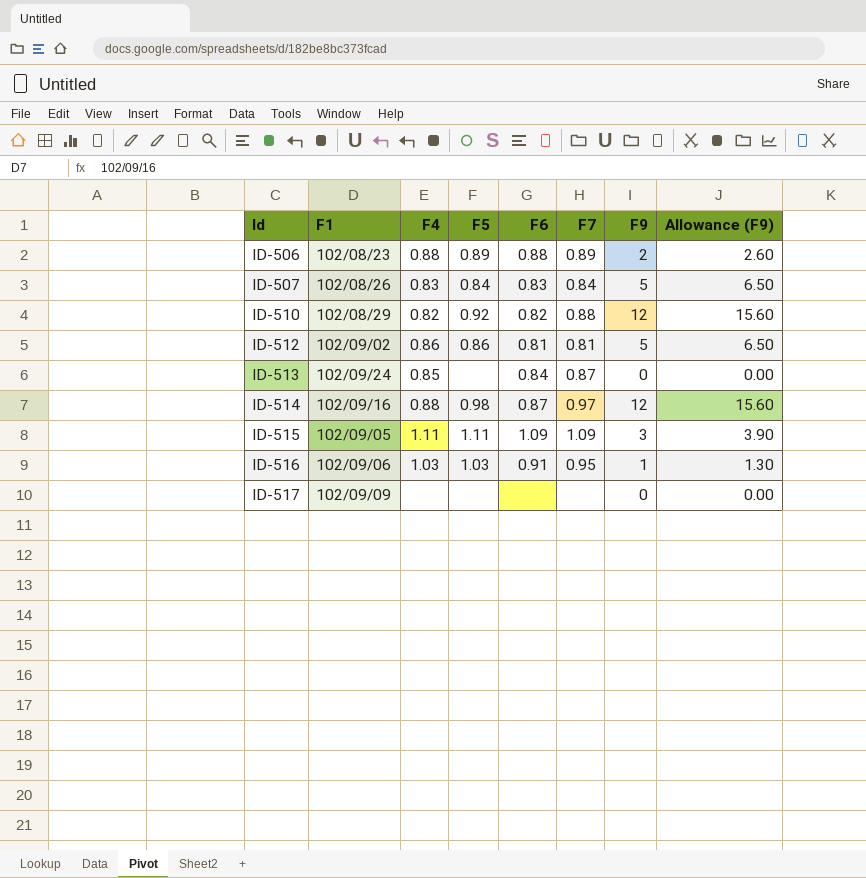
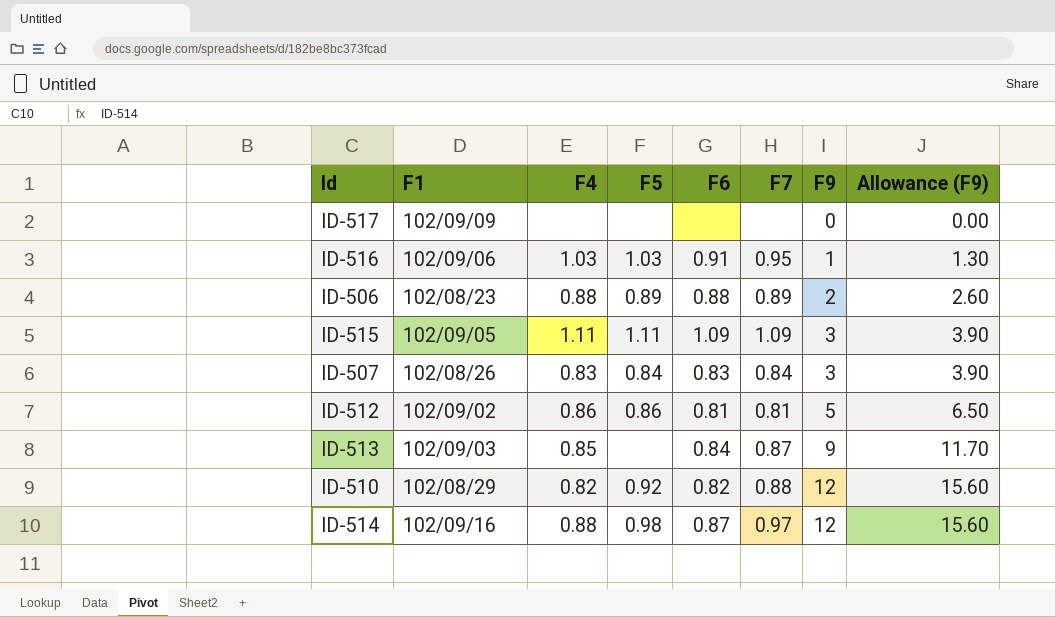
row order: Id ascending -> F9 ascending
ID-507 | F9: 5 -> 3
ID-507 | Allowance (F9): 6.50 -> 3.90
ID-513 | F1: 102/09/24 -> 102/09/03
ID-513 | F9: 0 -> 9
ID-513 | Allowance (F9): 0.00 -> 11.70

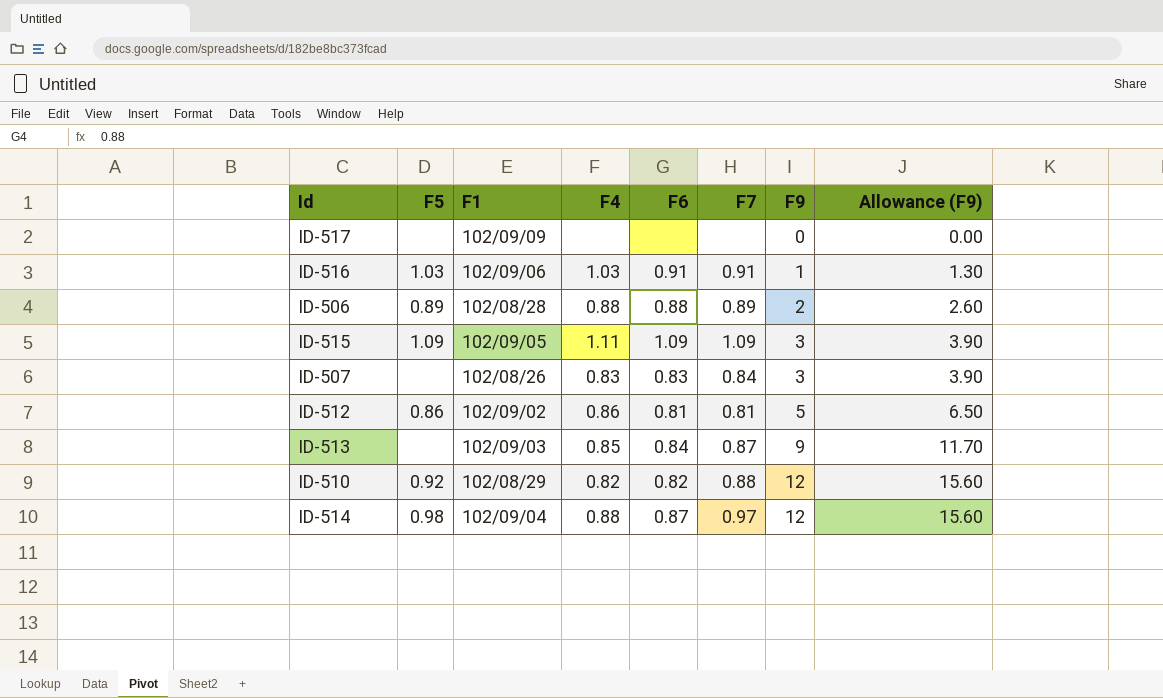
column F5 | position: 4 -> 2
ID-516 | F7: 0.95 -> 0.91
ID-506 | F1: 102/08/23 -> 102/08/28
ID-515 | F5: 1.11 -> 1.09
ID-507 | F5: 0.84 -> none
ID-514 | F1: 102/09/16 -> 102/09/04

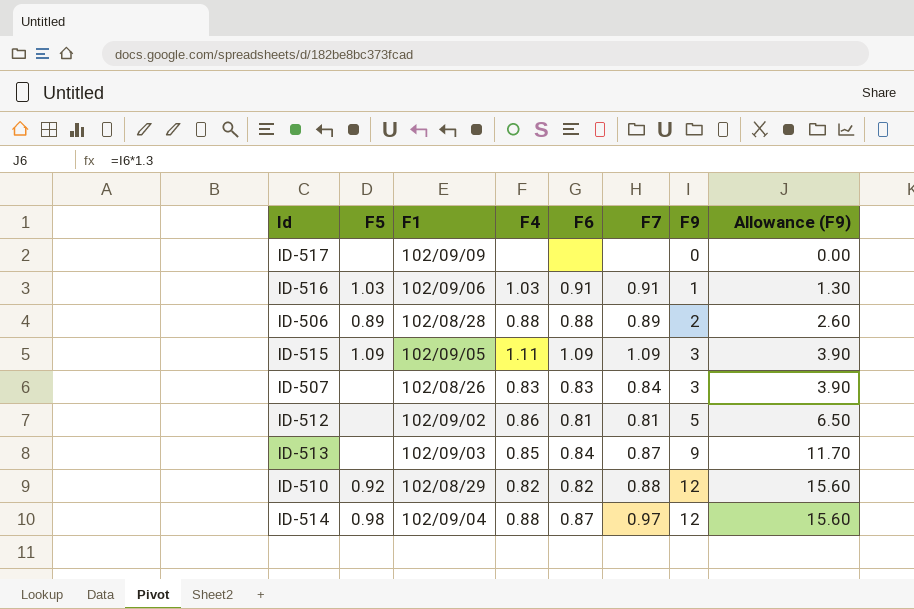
ID-512 | F5: 0.86 -> none

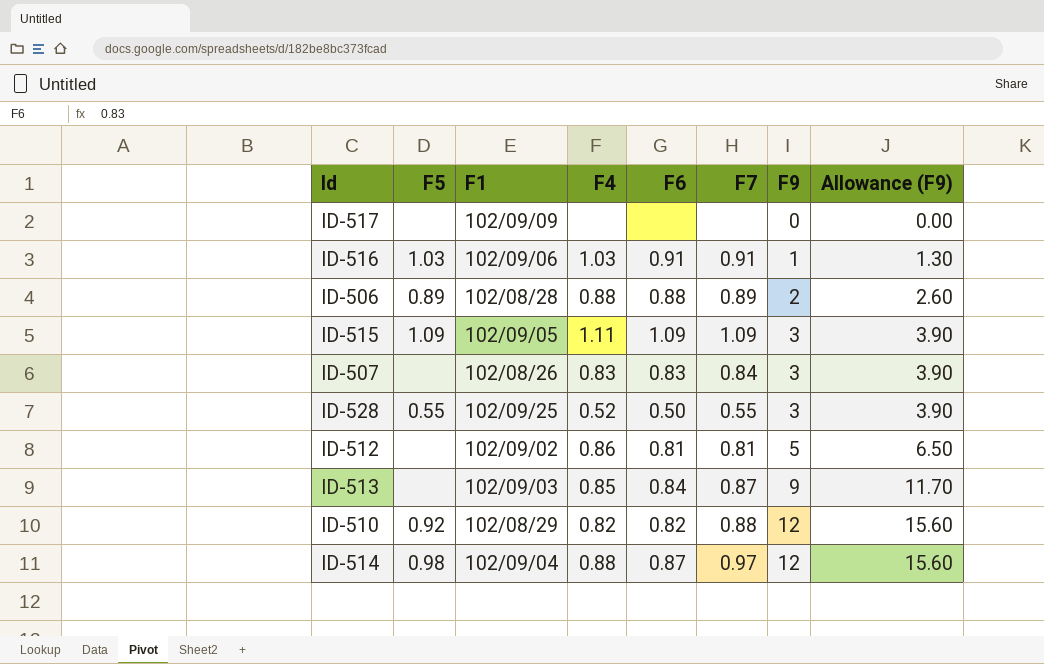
row ID-528: none -> 0.55 | 102/09/25 | 0.52 | 0.50 | 0.55 | 3 | 3.90

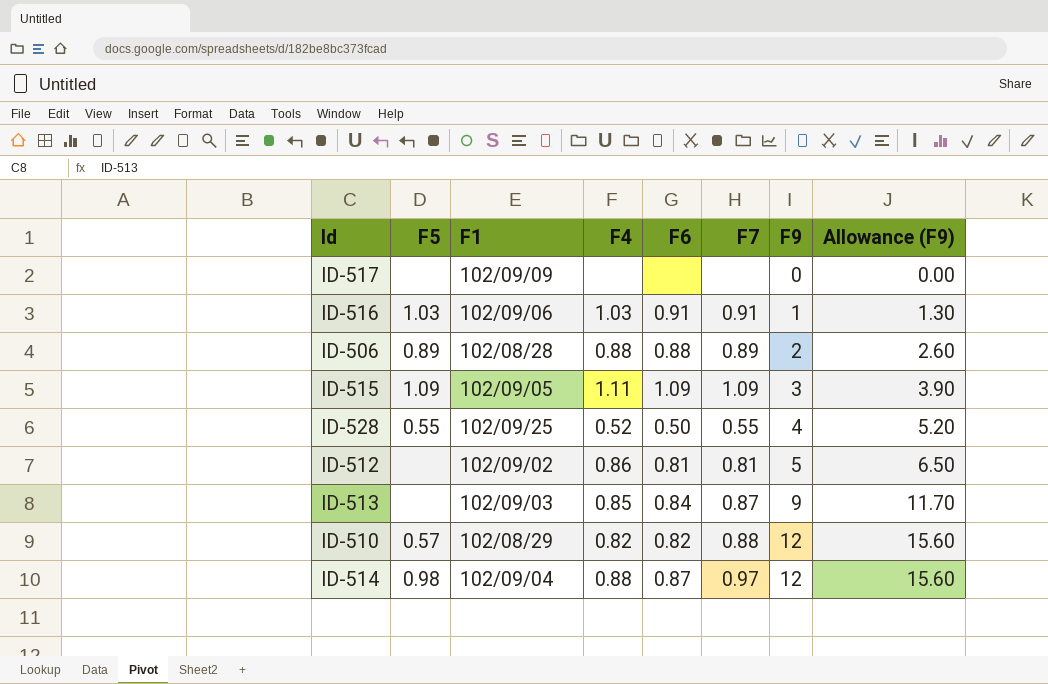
row ID-507: none | 102/08/26 | 0.83 | 0.83 | 0.84 | 3 | 3.90 -> none
ID-528 | F9: 3 -> 4
ID-528 | Allowance (F9): 3.90 -> 5.20
ID-510 | F5: 0.92 -> 0.57

